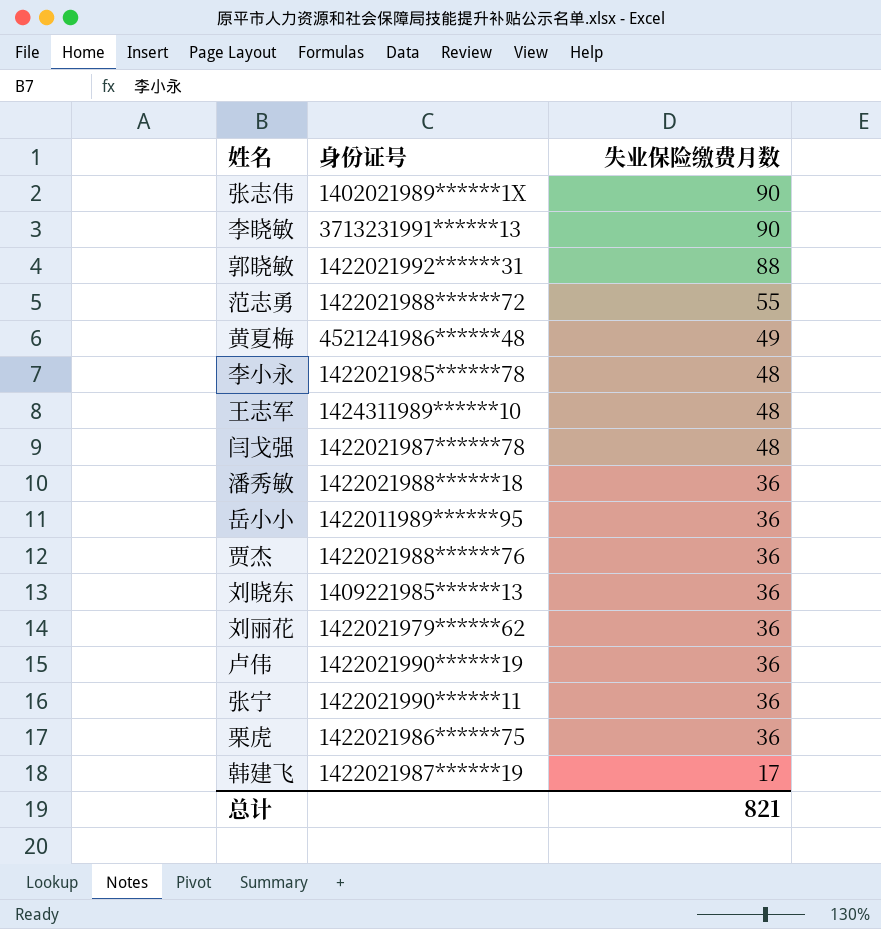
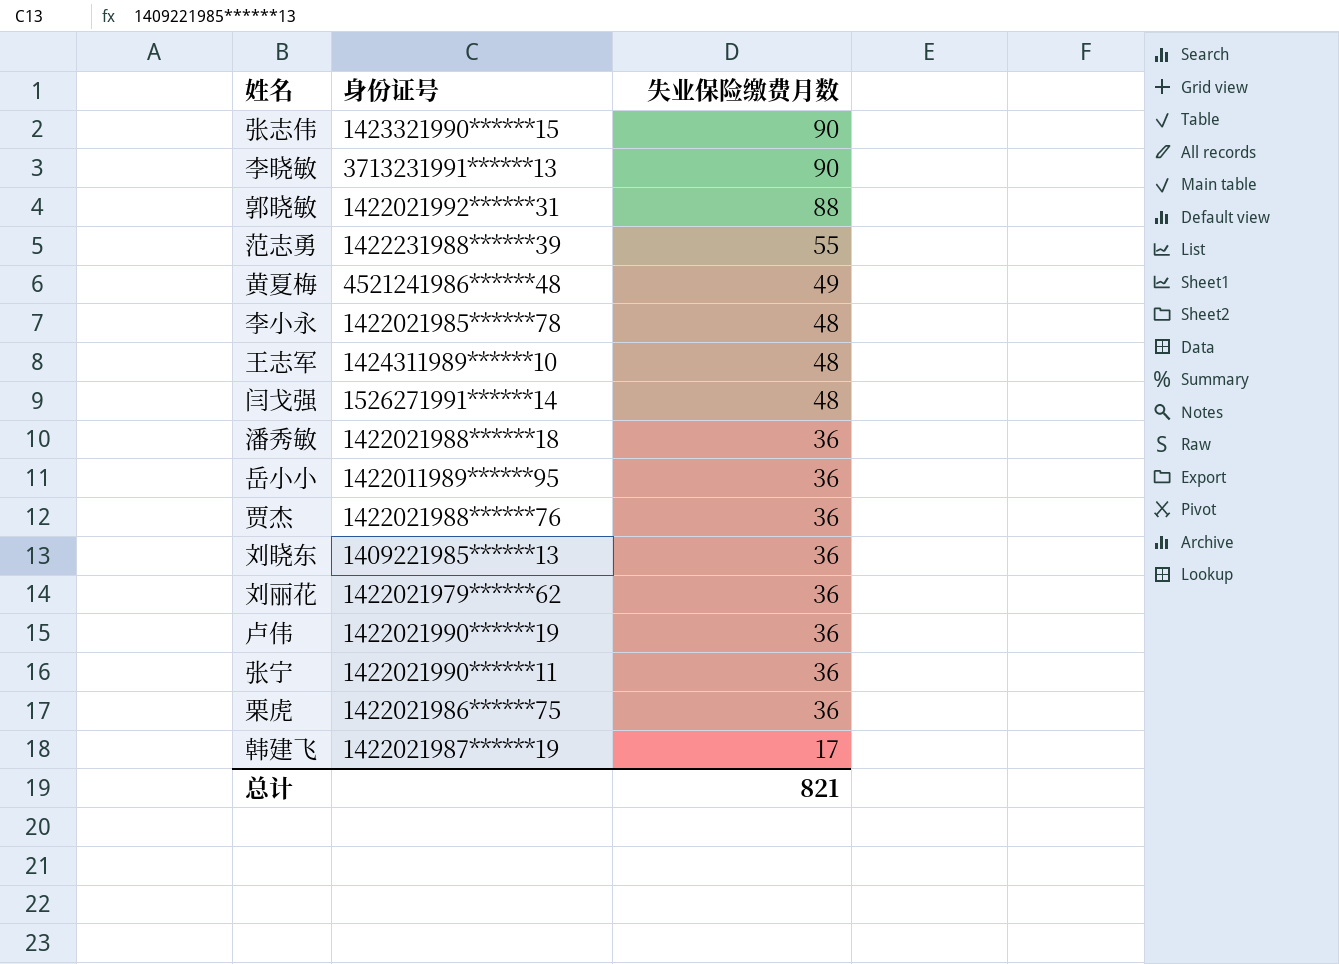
张志伟 | 身份证号: 1402021989******1X -> 1423321990******15
范志勇 | 身份证号: 1422021988******72 -> 1422231988******39
闫戈强 | 身份证号: 1422021987******78 -> 1526271991******14

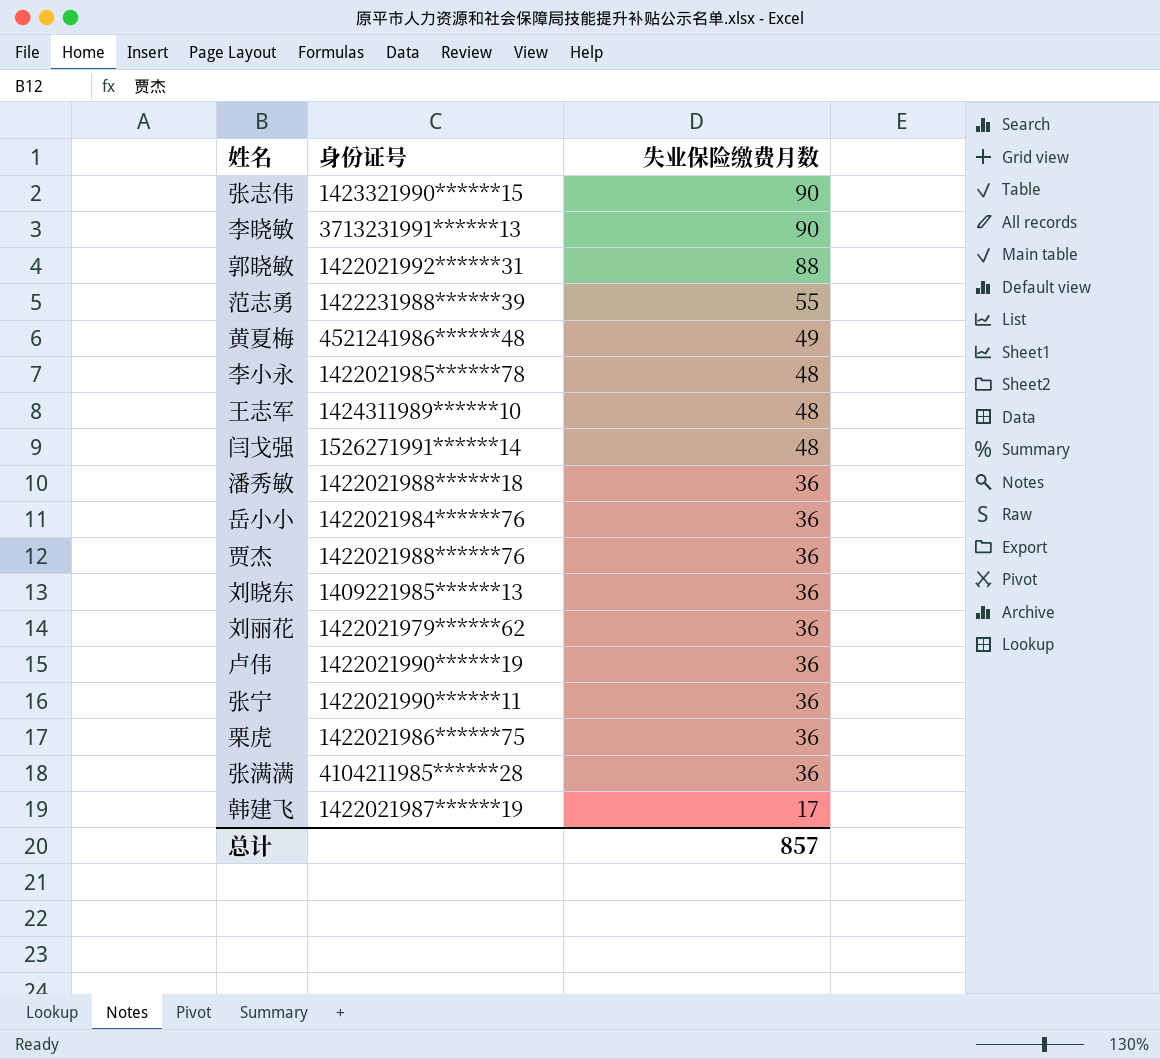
岳小小 | 身份证号: 1422011989******95 -> 1422021984******76
row 张满满: none -> 4104211985******28 | 36
总计 | 失业保险缴费月数: 821 -> 857

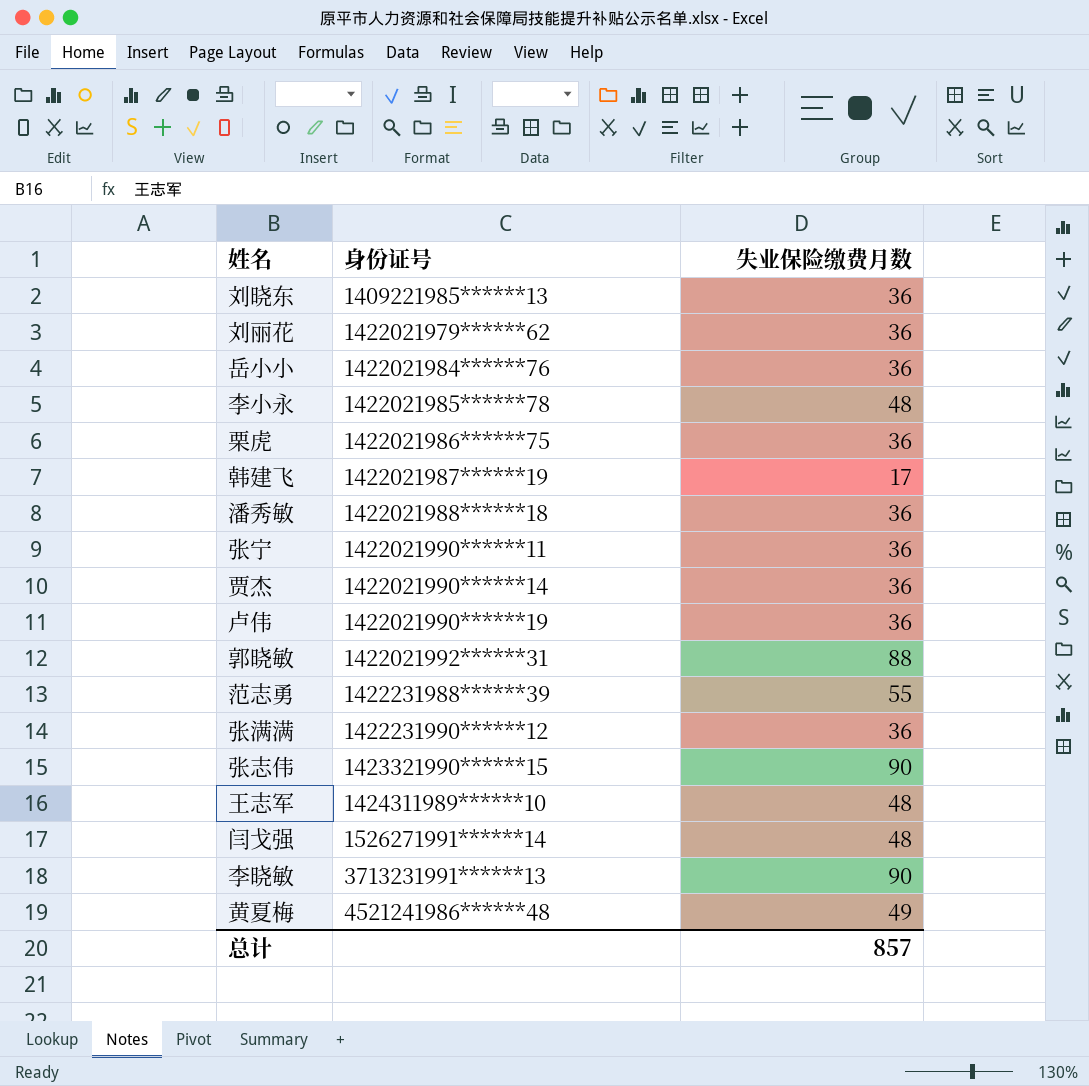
row order: 失业保险缴费月数 descending -> 身份证号 ascending
贾杰 | 身份证号: 1422021988******76 -> 1422021990******14
张满满 | 身份证号: 4104211985******28 -> 1422231990******12

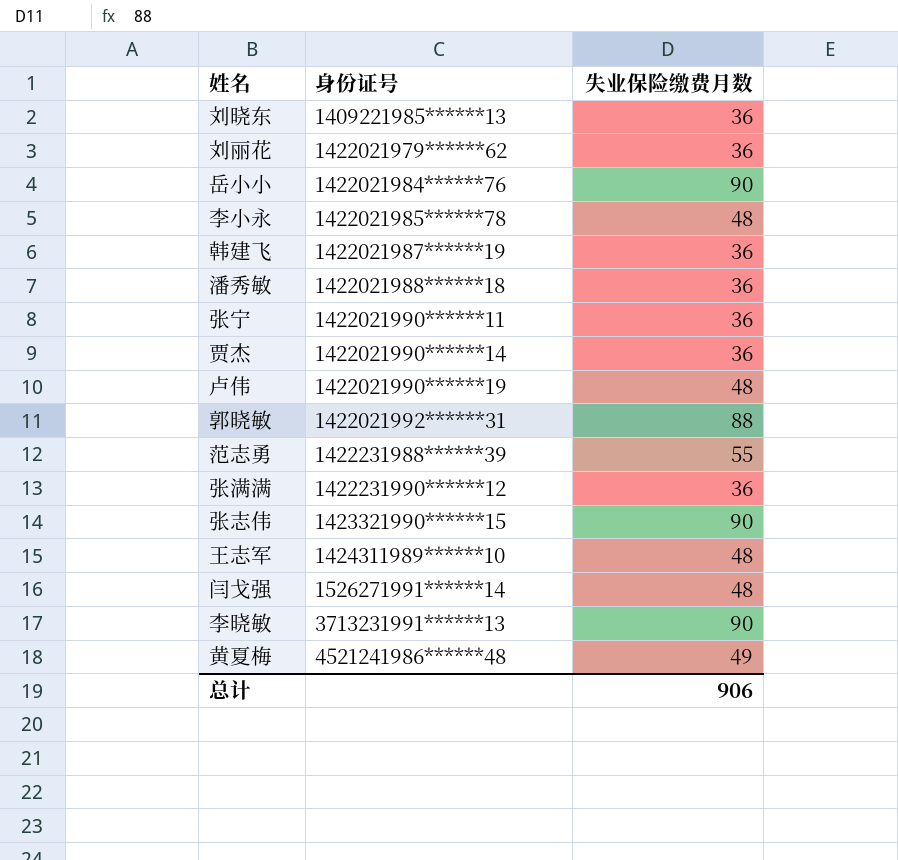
row 栗虎: 1422021986******75 | 36 -> none
岳小小 | 失业保险缴费月数: 36 -> 90
韩建飞 | 失业保险缴费月数: 17 -> 36
卢伟 | 失业保险缴费月数: 36 -> 48
总计 | 失业保险缴费月数: 857 -> 906

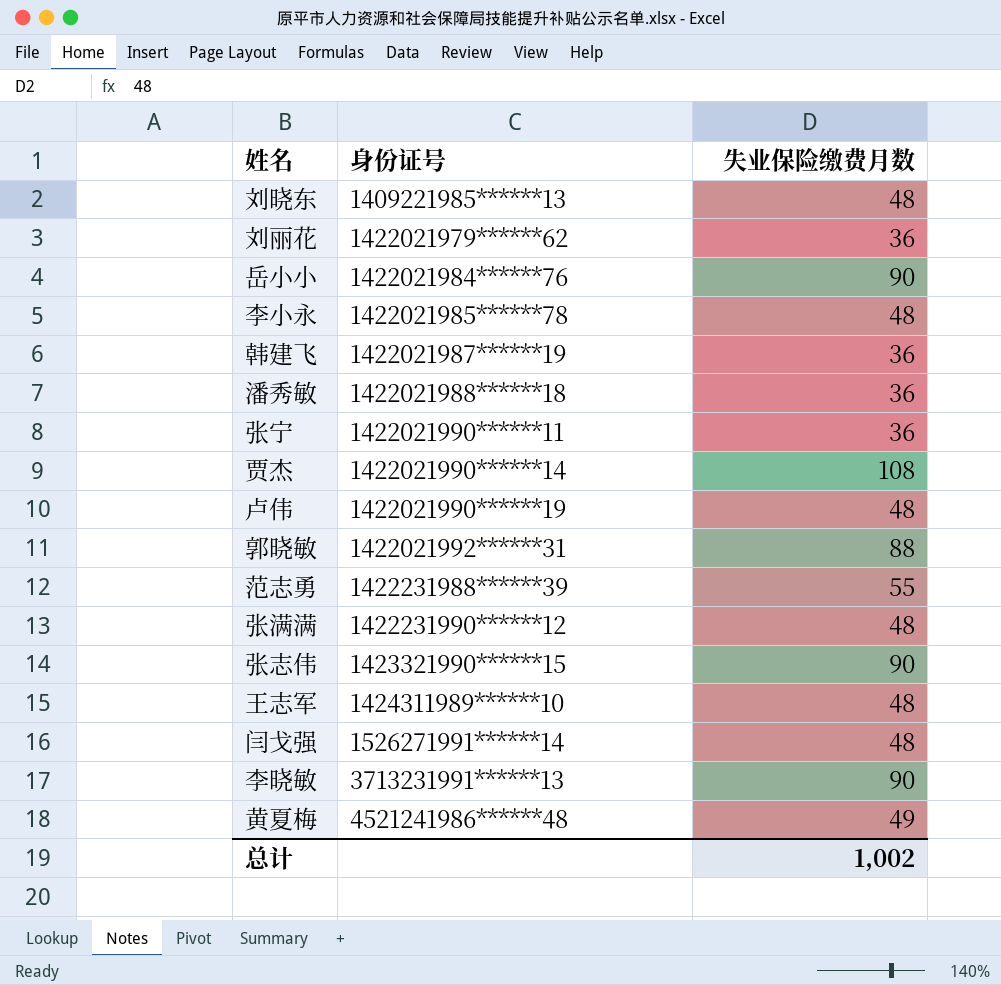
刘晓东 | 失业保险缴费月数: 36 -> 48
贾杰 | 失业保险缴费月数: 36 -> 108
张满满 | 失业保险缴费月数: 36 -> 48
总计 | 失业保险缴费月数: 906 -> 1,002

